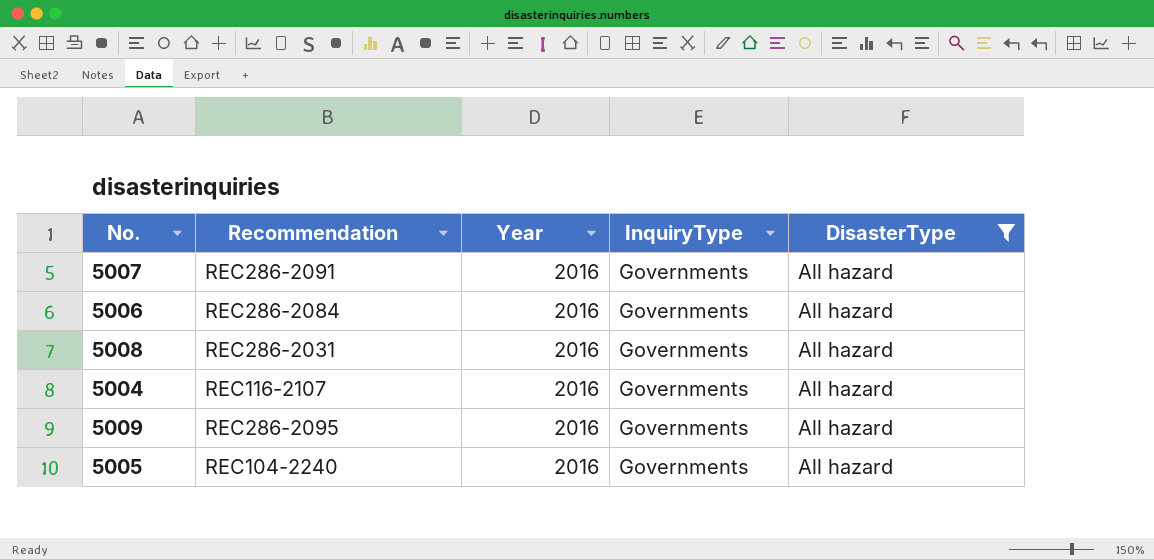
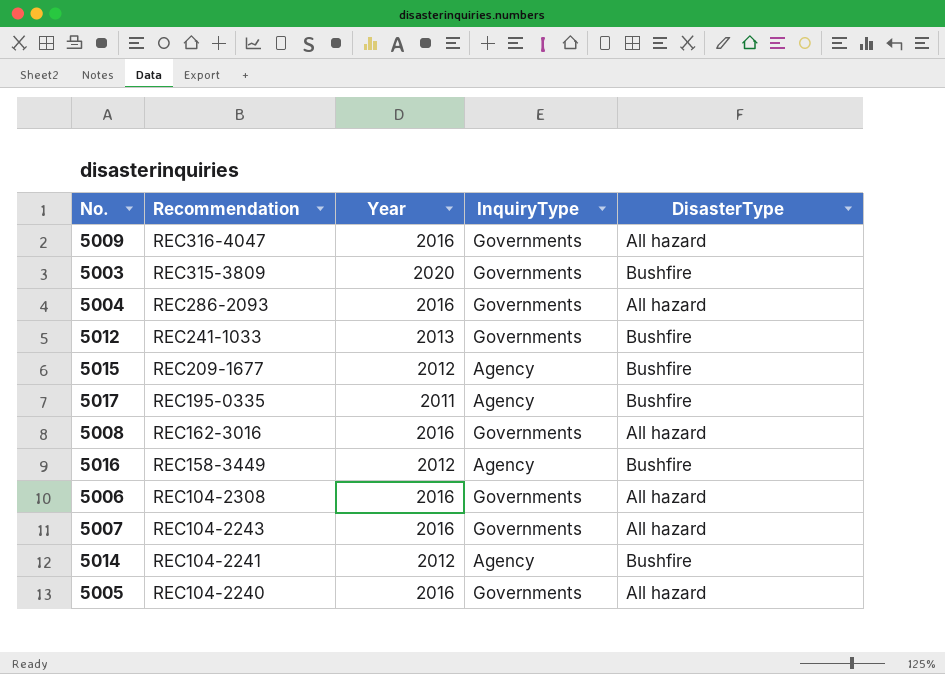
filter: DisasterType = All hazard -> none
row order: none -> Recommendation descending
5009 | Recommendation: REC286-2095 -> REC316-4047
5004 | Recommendation: REC116-2107 -> REC286-2093
5008 | Recommendation: REC286-2031 -> REC162-3016
5006 | Recommendation: REC286-2084 -> REC104-2308
5007 | Recommendation: REC286-2091 -> REC104-2243

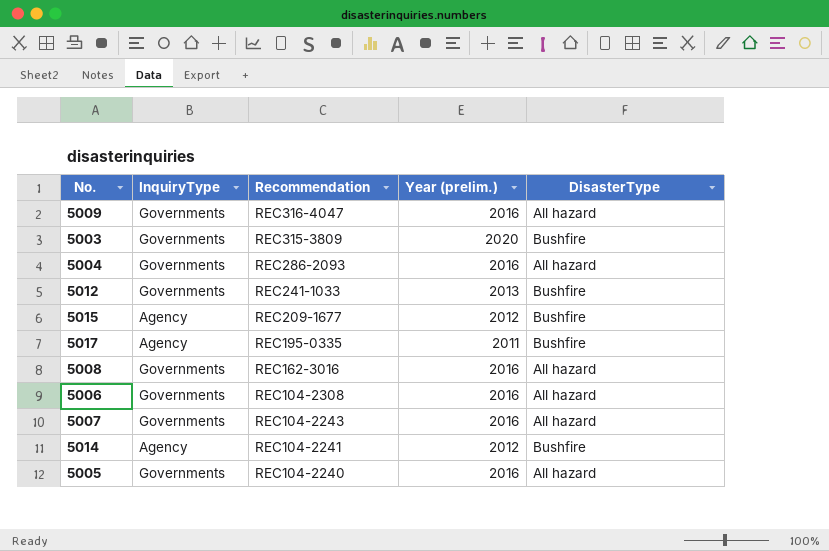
column InquiryType | position: 4 -> 2
column name: Year -> Year (prelim.)
row 5016: REC158-3449 | 2012 | Agency | Bushfire -> none

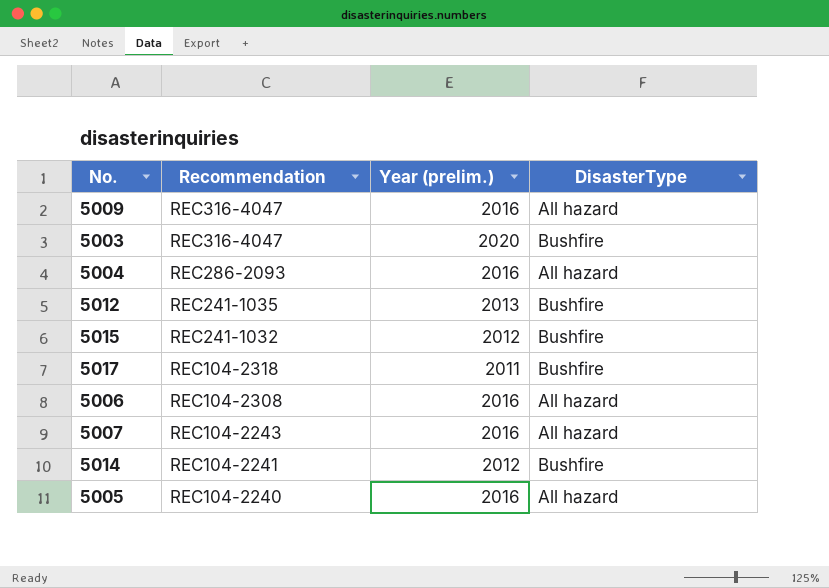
column InquiryType | position: 2 -> none
row 5008: Governments | REC162-3016 | 2016 | All hazard -> none
5003 | Recommendation: REC315-3809 -> REC316-4047
5012 | Recommendation: REC241-1033 -> REC241-1035
5015 | Recommendation: REC209-1677 -> REC241-1032
5017 | Recommendation: REC195-0335 -> REC104-2318

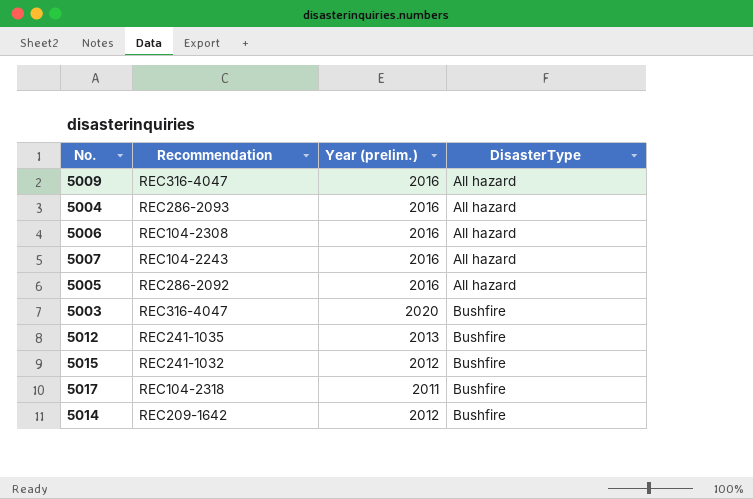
row order: Recommendation descending -> DisasterType ascending
5005 | Recommendation: REC104-2240 -> REC286-2092
5014 | Recommendation: REC104-2241 -> REC209-1642

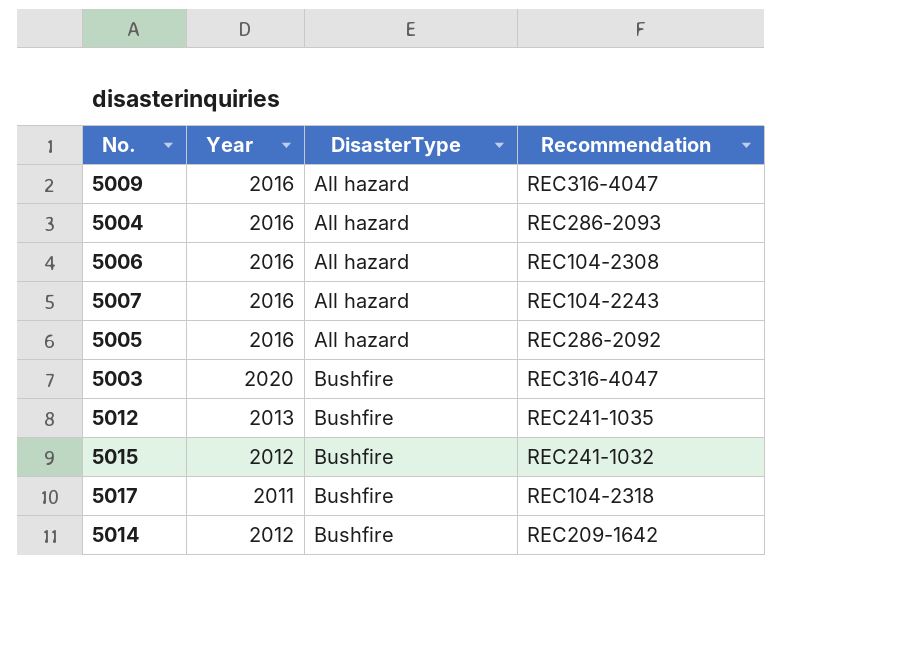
column name: Year (prelim.) -> Year
column Recommendation | position: 2 -> 4

